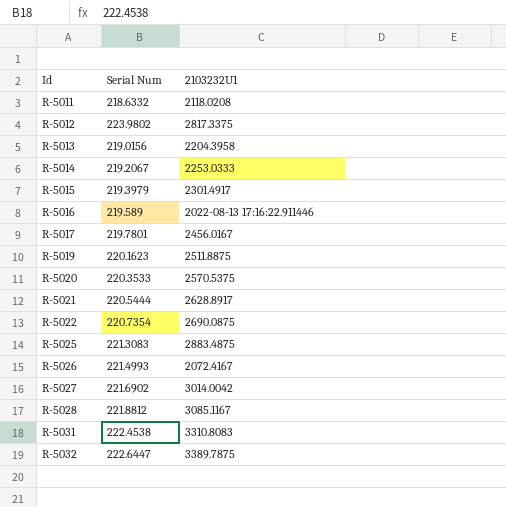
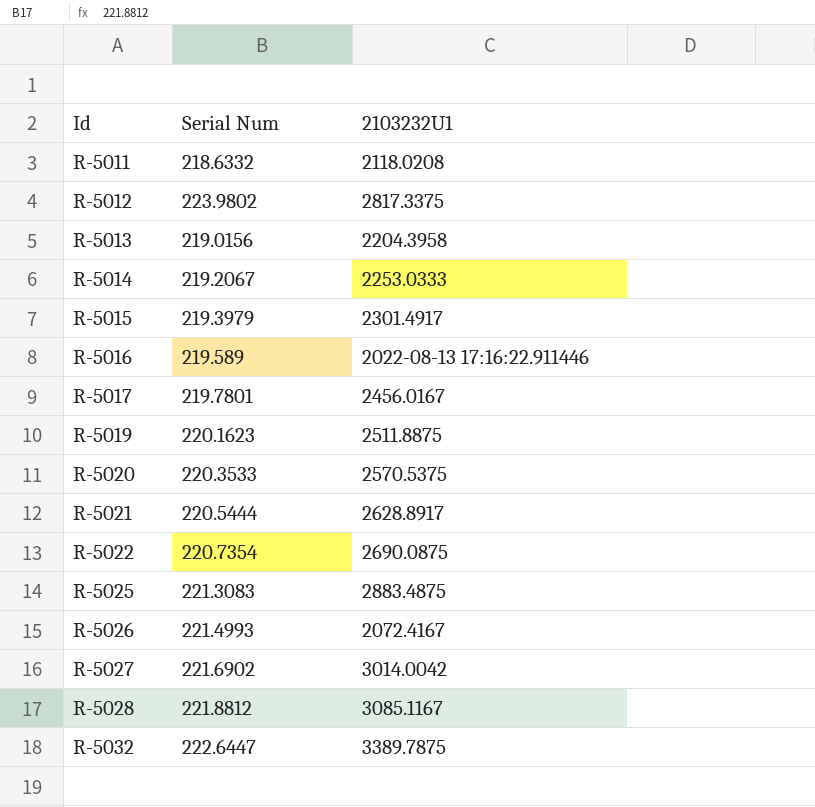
row R-5031: 222.4538 | 3310.8083 -> none

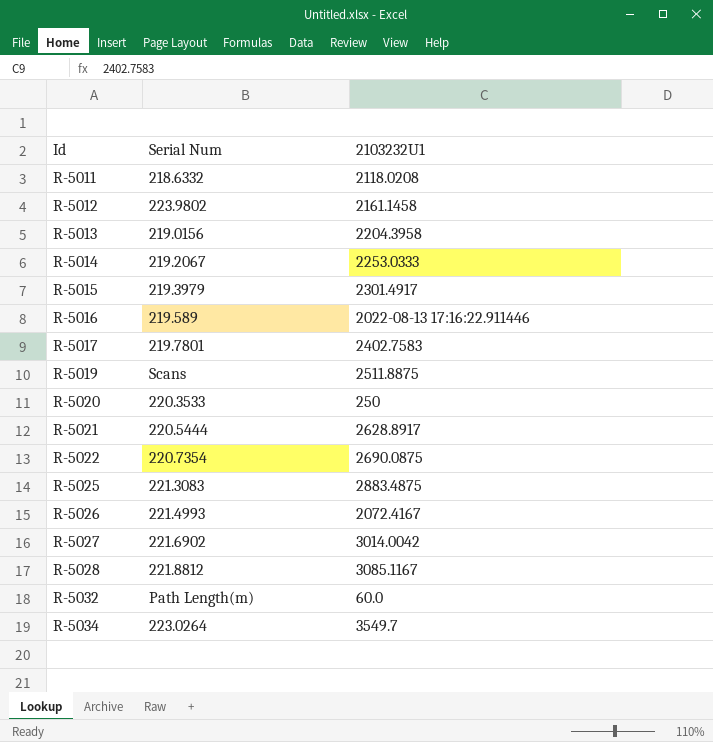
R-5012 | 2103232U1: 2817.3375 -> 2161.1458
R-5017 | 2103232U1: 2456.0167 -> 2402.7583
R-5019 | Serial Num: 220.1623 -> Scans
R-5020 | 2103232U1: 2570.5375 -> 250
R-5032 | Serial Num: 222.6447 -> Path Length(m)
R-5032 | 2103232U1: 3389.7875 -> 60.0
row R-5034: none -> 223.0264 | 3549.7

